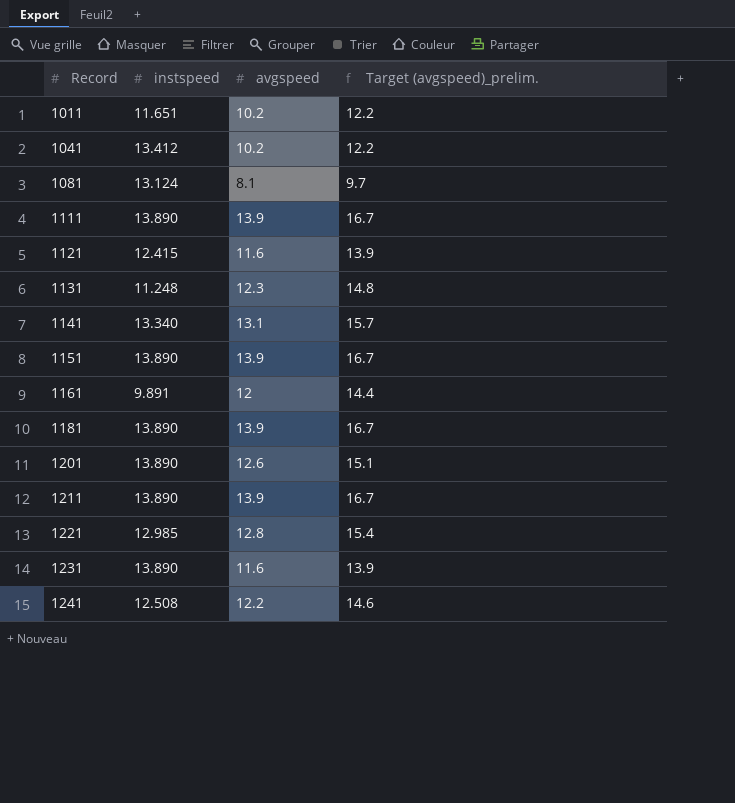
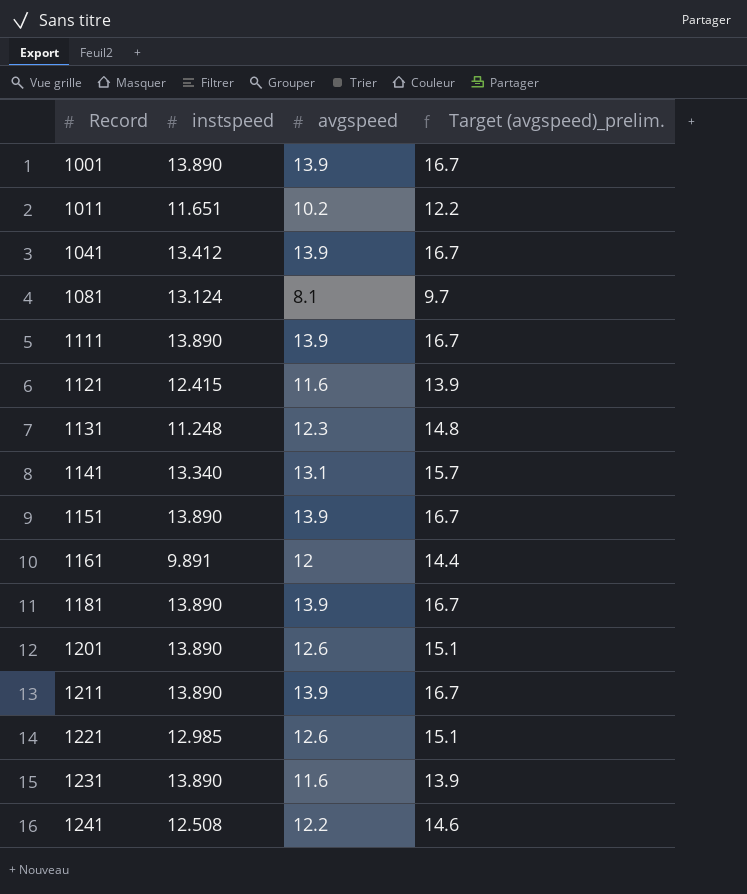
row 1001: none -> 13.890 | 13.9 | 16.7
1041 | avgspeed: 10.2 -> 13.9
1041 | Target (avgspeed)_prelim.: 12.2 -> 16.7
1221 | avgspeed: 12.8 -> 12.6
1221 | Target (avgspeed)_prelim.: 15.4 -> 15.1

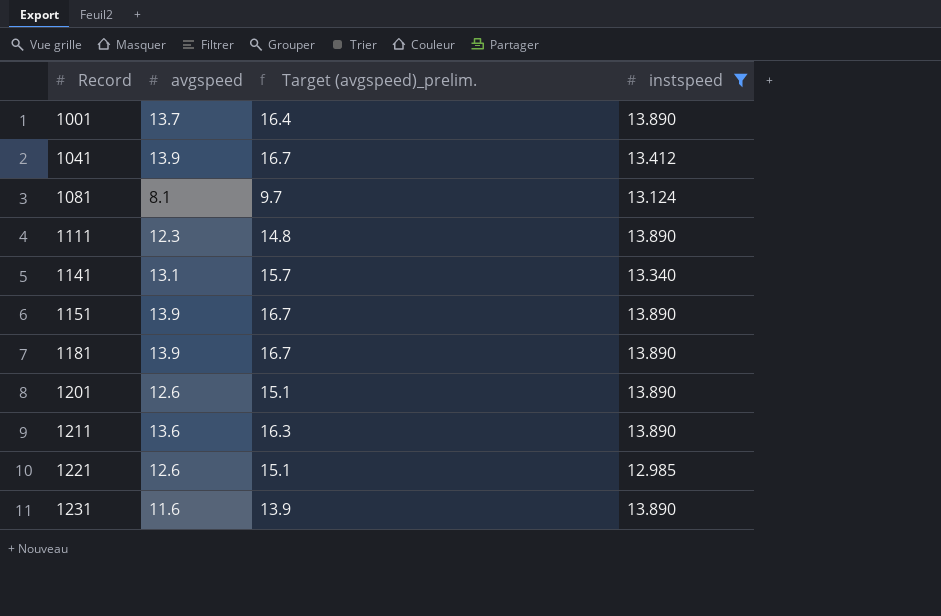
filter: none -> instspeed >= 12.985
column instspeed | position: 2 -> 4
1001 | avgspeed: 13.9 -> 13.7
1001 | Target (avgspeed)_prelim.: 16.7 -> 16.4
1111 | avgspeed: 13.9 -> 12.3
1111 | Target (avgspeed)_prelim.: 16.7 -> 14.8
1211 | avgspeed: 13.9 -> 13.6
1211 | Target (avgspeed)_prelim.: 16.7 -> 16.3

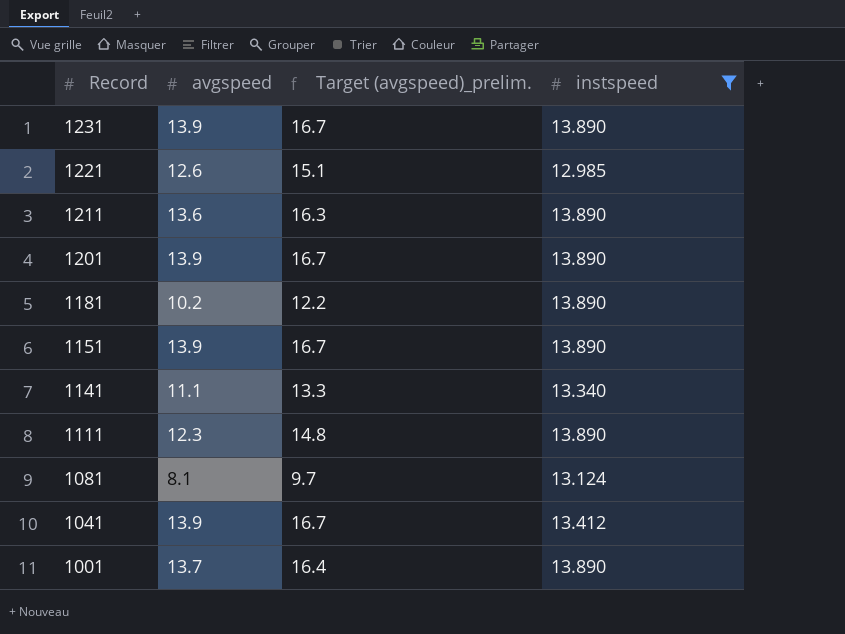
row order: Record ascending -> Record descending
1231 | avgspeed: 11.6 -> 13.9
1231 | Target (avgspeed)_prelim.: 13.9 -> 16.7
1201 | avgspeed: 12.6 -> 13.9
1201 | Target (avgspeed)_prelim.: 15.1 -> 16.7
1181 | avgspeed: 13.9 -> 10.2
1181 | Target (avgspeed)_prelim.: 16.7 -> 12.2
1141 | avgspeed: 13.1 -> 11.1
1141 | Target (avgspeed)_prelim.: 15.7 -> 13.3

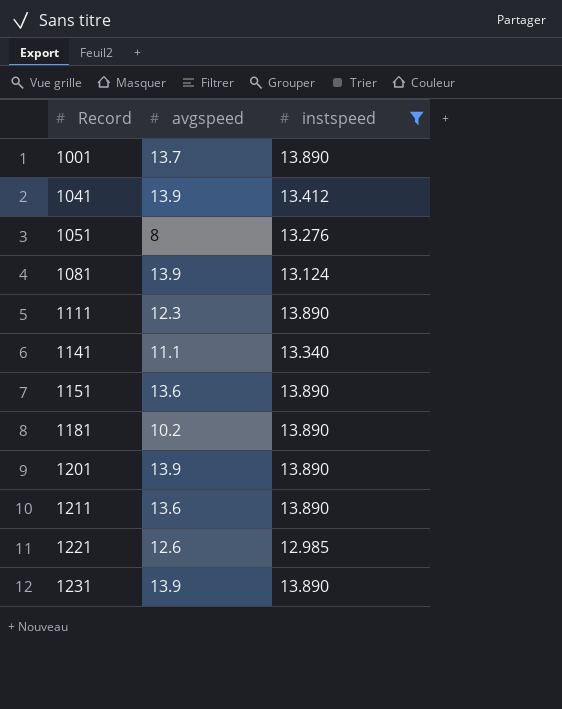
row order: Record descending -> Record ascending
column Target (avgspeed)_prelim. | formula: [avgspeed] * 1.2 -> none
row 1051: none -> 8 | 13.276
1081 | avgspeed: 8.1 -> 13.9
1151 | avgspeed: 13.9 -> 13.6

